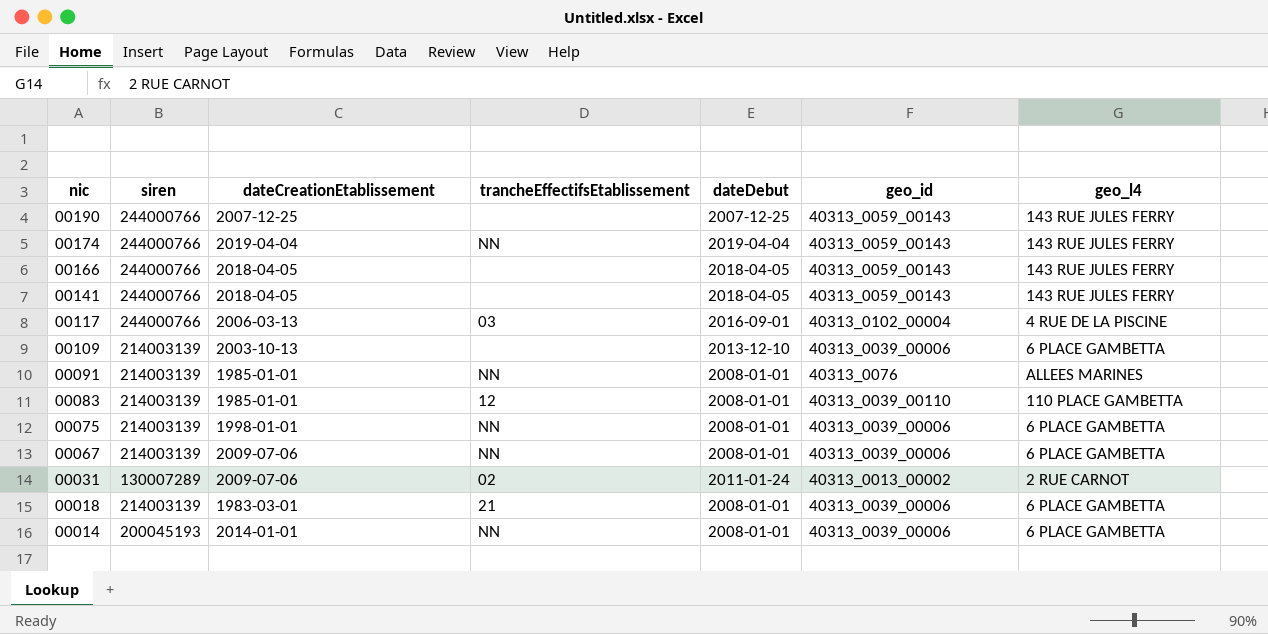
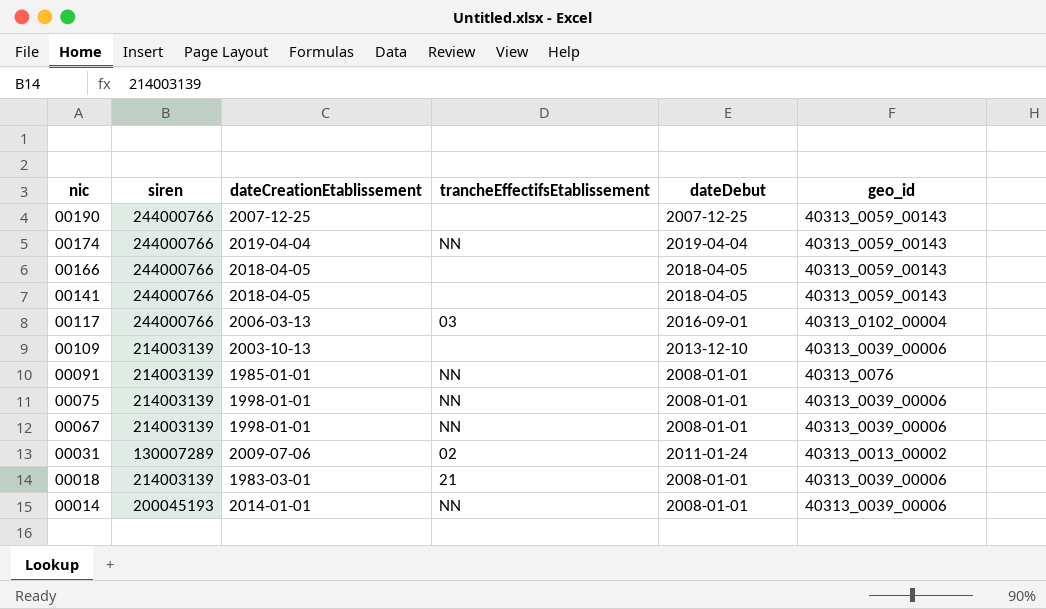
column geo_l4 | position: 7 -> none
row 00083: 214003139 | 1985-01-01 | 12 | 2008-01-01 | 40313_0039_00110 | 110 PLACE GAMBETTA -> none
00067 | dateCreationEtablissement: 2009-07-06 -> 1998-01-01

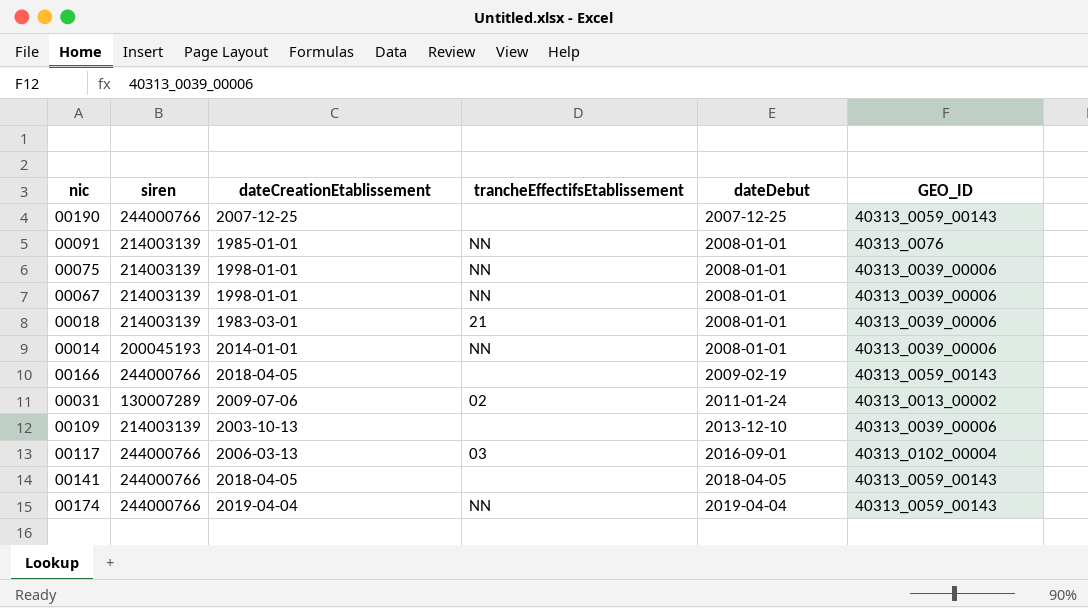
row order: nic descending -> dateDebut ascending
column name: geo_id -> GEO_ID
00166 | dateDebut: 2018-04-05 -> 2009-02-19

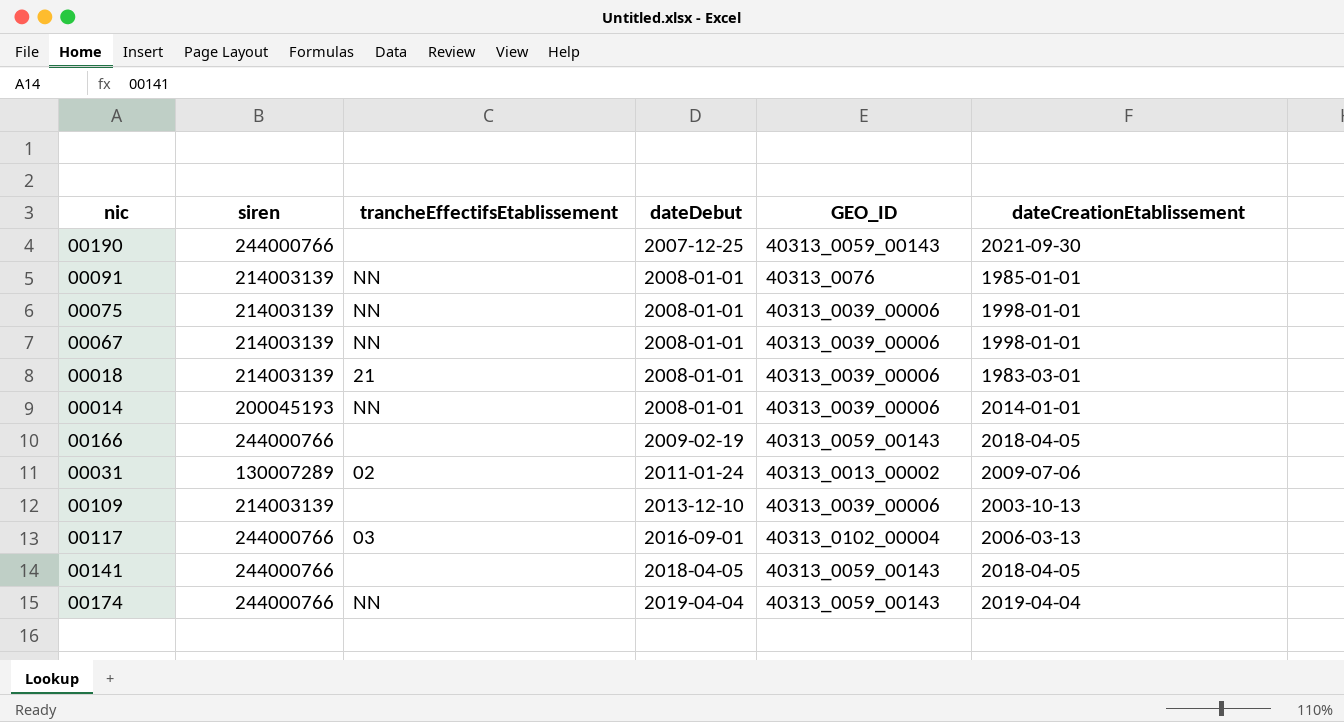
column dateCreationEtablissement | position: 3 -> 6
00190 | dateCreationEtablissement: 2007-12-25 -> 2021-09-30

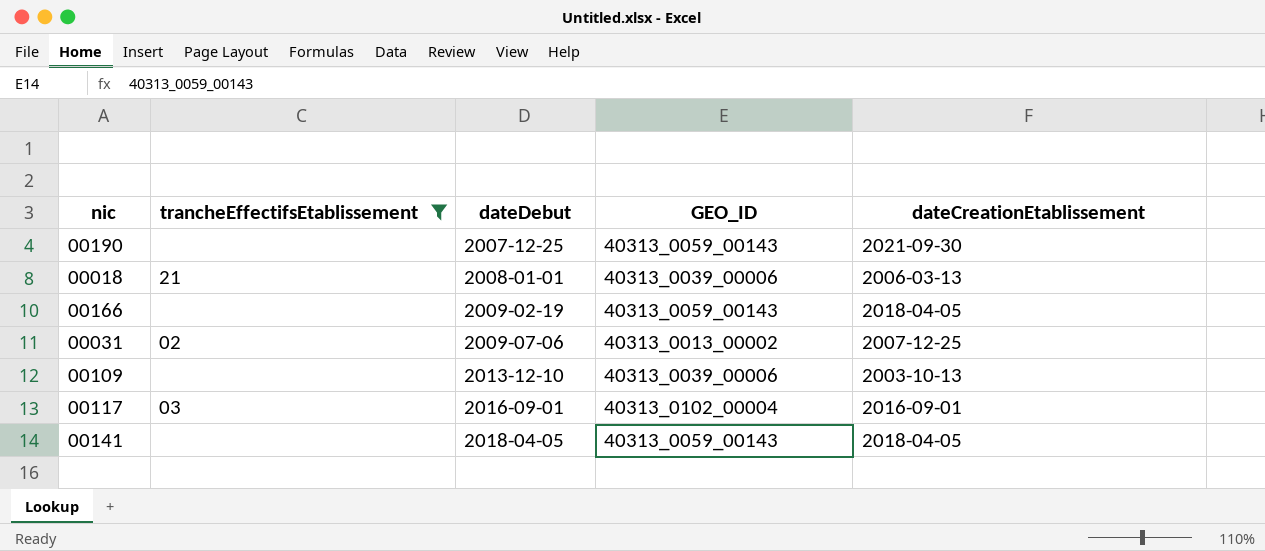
filter: none -> trancheEffectifsEtablissement != NN
column siren | position: 2 -> none
00018 | dateCreationEtablissement: 1983-03-01 -> 2006-03-13
00031 | dateDebut: 2011-01-24 -> 2009-07-06
00031 | dateCreationEtablissement: 2009-07-06 -> 2007-12-25
00117 | dateCreationEtablissement: 2006-03-13 -> 2016-09-01

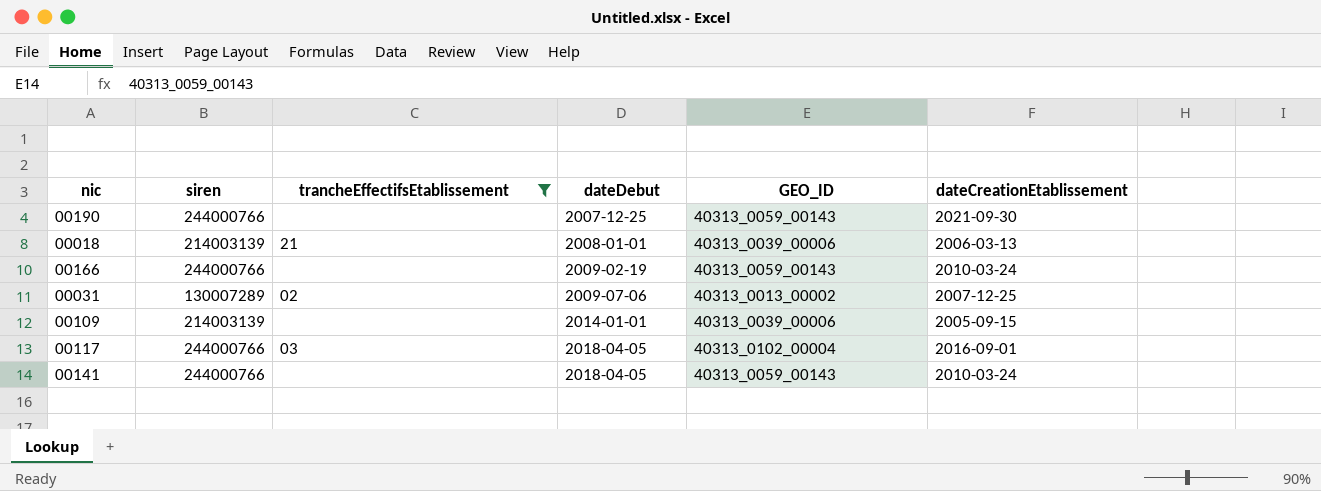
column siren | position: none -> 2
00166 | dateCreationEtablissement: 2018-04-05 -> 2010-03-24
00109 | dateDebut: 2013-12-10 -> 2014-01-01
00109 | dateCreationEtablissement: 2003-10-13 -> 2005-09-15
00117 | dateDebut: 2016-09-01 -> 2018-04-05
00141 | dateCreationEtablissement: 2018-04-05 -> 2010-03-24

